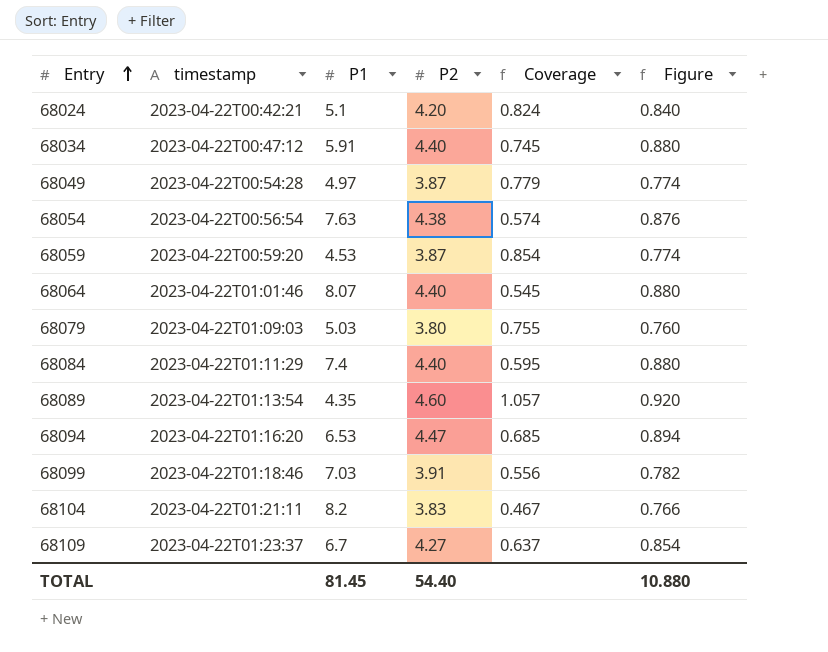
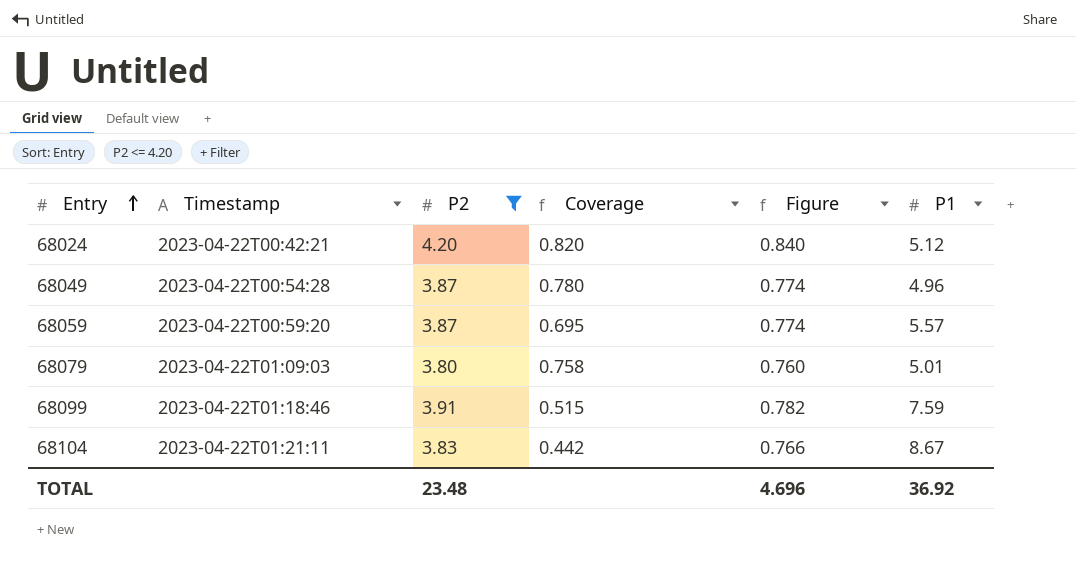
filter: none -> P2 <= 4.20
column name: timestamp -> Timestamp
column P1 | position: 3 -> 6
68024 | Coverage: 0.824 -> 0.820
68024 | P1: 5.1 -> 5.12
68049 | Coverage: 0.779 -> 0.780
68049 | P1: 4.97 -> 4.96
68059 | Coverage: 0.854 -> 0.695
68059 | P1: 4.53 -> 5.57
68079 | Coverage: 0.755 -> 0.758
68079 | P1: 5.03 -> 5.01
68099 | Coverage: 0.556 -> 0.515
68099 | P1: 7.03 -> 7.59
68104 | Coverage: 0.467 -> 0.442
68104 | P1: 8.2 -> 8.67
TOTAL | P2: 54.40 -> 23.48
TOTAL | Figure: 10.880 -> 4.696
TOTAL | P1: 81.45 -> 36.92

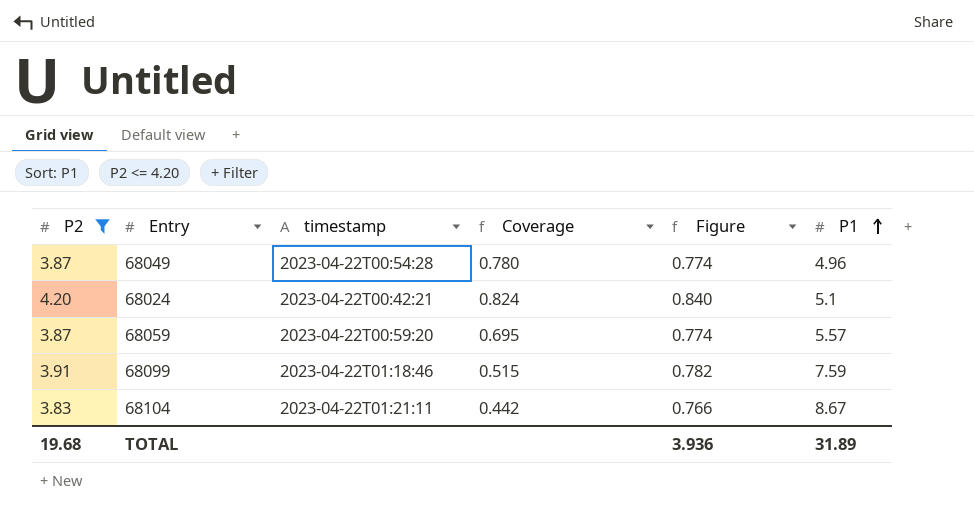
row order: Entry ascending -> P1 ascending
column P2 | position: 3 -> 1
column name: Timestamp -> timestamp
row 68079: 2023-04-22T01:09:03 | 3.80 | 0.758 | 0.760 | 5.01 -> none
68024 | Coverage: 0.820 -> 0.824
68024 | P1: 5.12 -> 5.1
TOTAL | P2: 23.48 -> 19.68
TOTAL | Figure: 4.696 -> 3.936
TOTAL | P1: 36.92 -> 31.89

